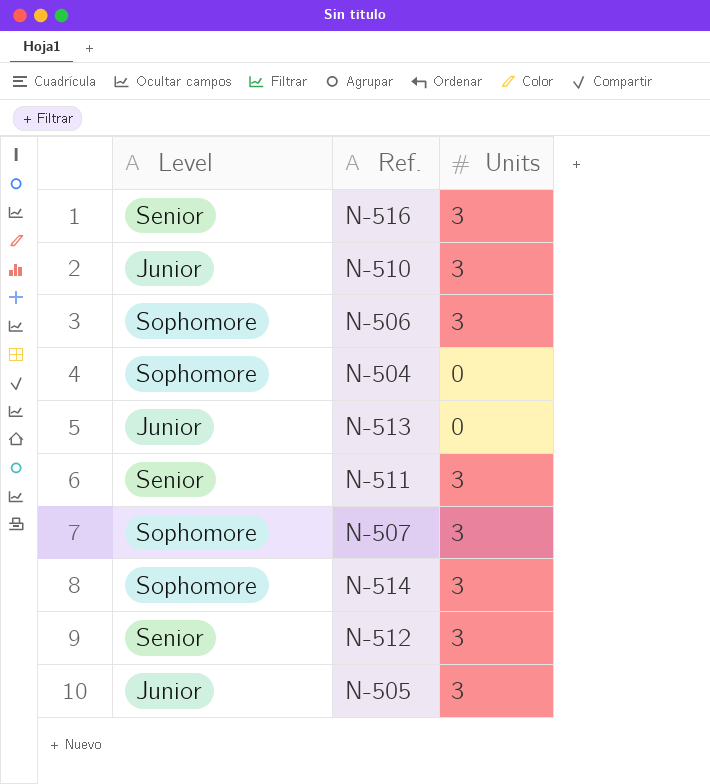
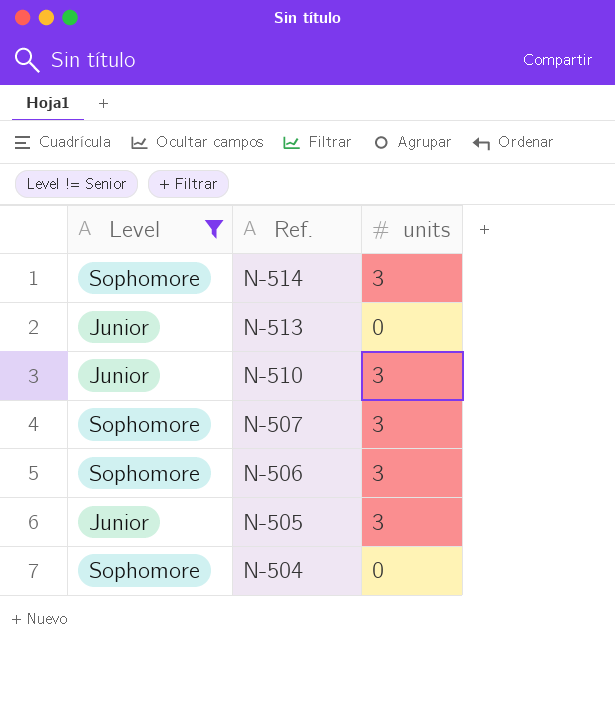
filter: none -> Level != Senior
row order: none -> Ref. descending
column name: Units -> units

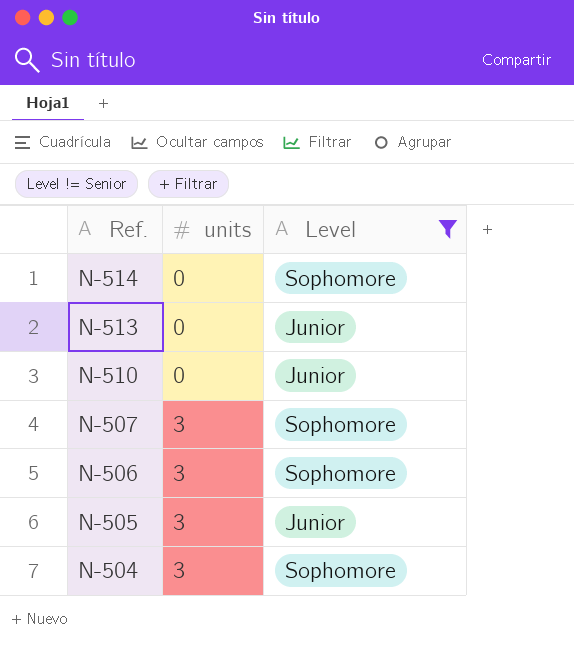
column Level | position: 1 -> 3
N-514 | units: 3 -> 0
N-510 | units: 3 -> 0
N-504 | units: 0 -> 3

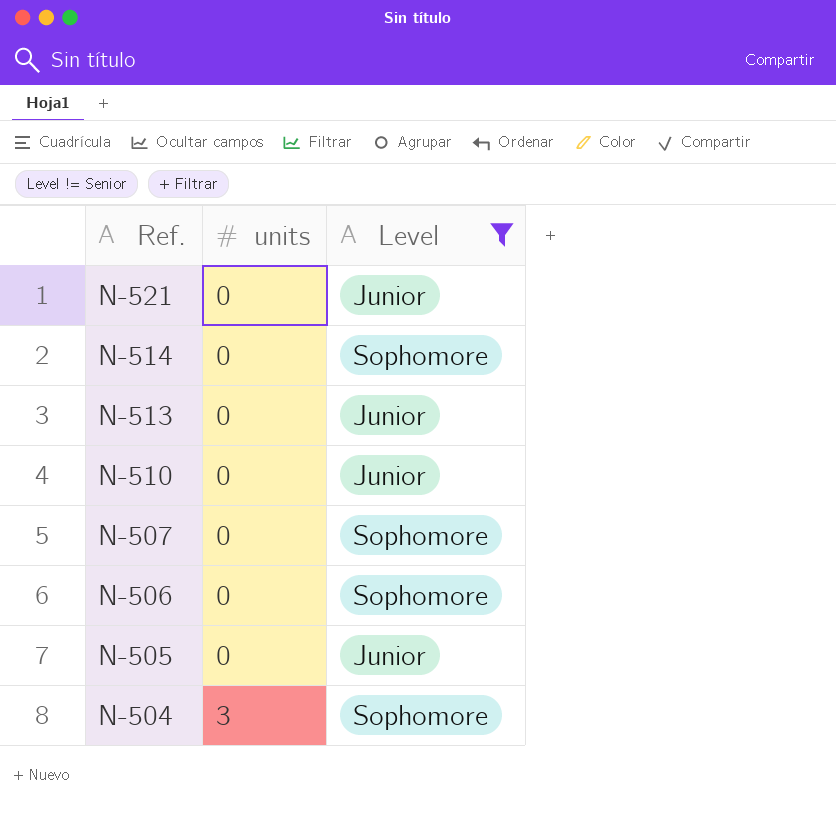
row N-521: none -> 0 | Junior
N-507 | units: 3 -> 0
N-506 | units: 3 -> 0
N-505 | units: 3 -> 0

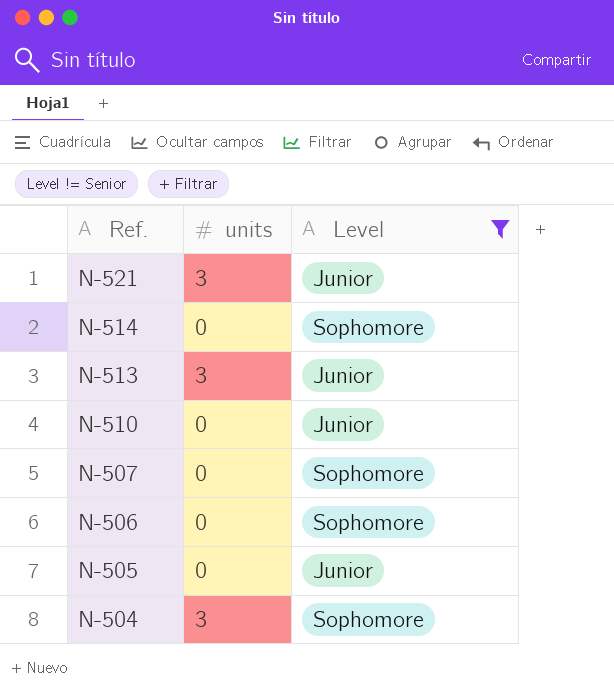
N-521 | units: 0 -> 3
N-513 | units: 0 -> 3

